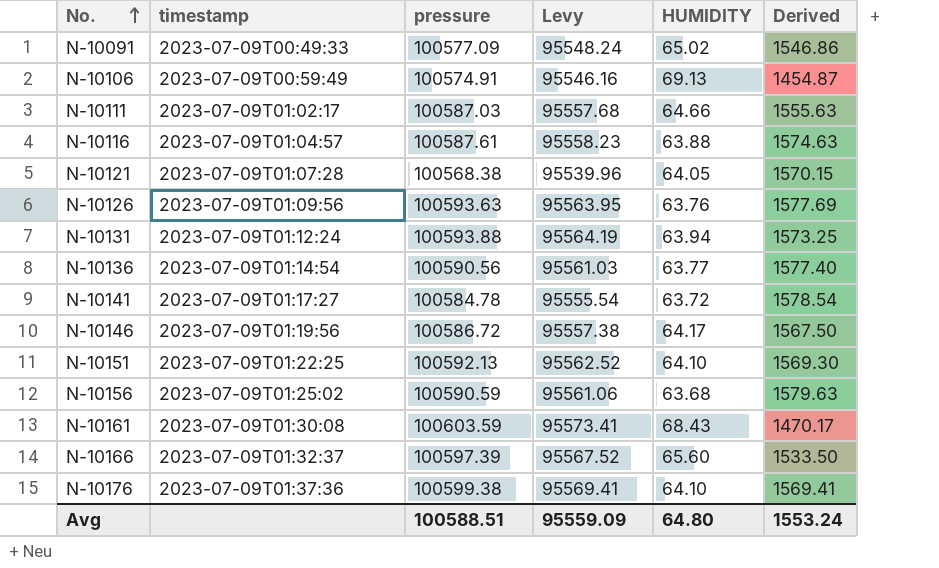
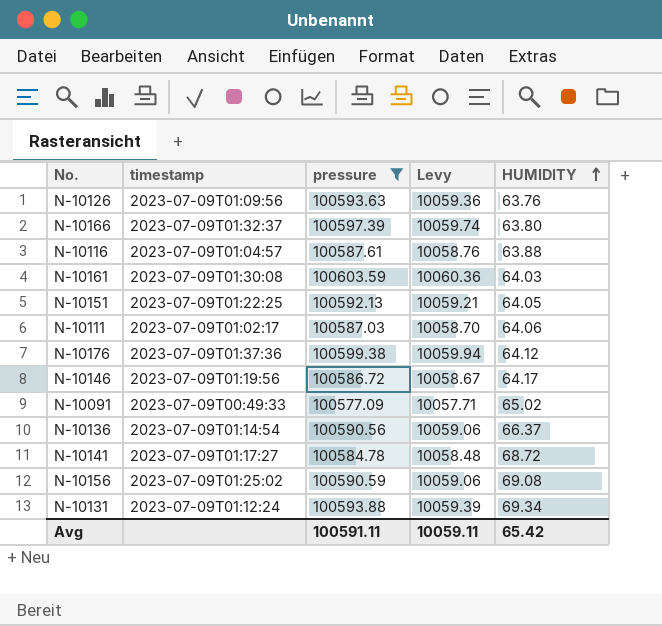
filter: none -> pressure >= 100577.09
row order: No. ascending -> HUMIDITY ascending
column Derived | formula: [pressure] / [HUMIDITY] -> none
column Levy | formula: [pressure] * 0.95 -> [pressure] * 0.1
N-10166 | HUMIDITY: 65.60 -> 63.80
N-10161 | HUMIDITY: 68.43 -> 64.03
N-10151 | HUMIDITY: 64.10 -> 64.05
N-10111 | HUMIDITY: 64.66 -> 64.06
N-10176 | HUMIDITY: 64.10 -> 64.12
N-10136 | HUMIDITY: 63.77 -> 66.37
N-10141 | HUMIDITY: 63.72 -> 68.72
N-10156 | HUMIDITY: 63.68 -> 69.08
N-10131 | HUMIDITY: 63.94 -> 69.34
Avg | pressure: 100588.51 -> 100591.11
Avg | Levy: 95559.09 -> 10059.11
Avg | HUMIDITY: 64.80 -> 65.42

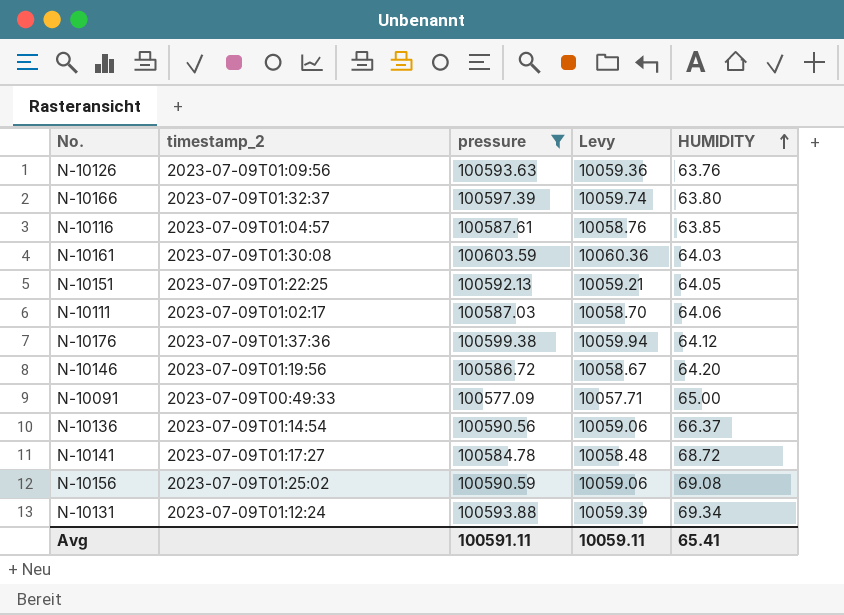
column name: timestamp -> timestamp_2
N-10116 | HUMIDITY: 63.88 -> 63.85
N-10146 | HUMIDITY: 64.17 -> 64.20
N-10091 | HUMIDITY: 65.02 -> 65.00
Avg | HUMIDITY: 65.42 -> 65.41

